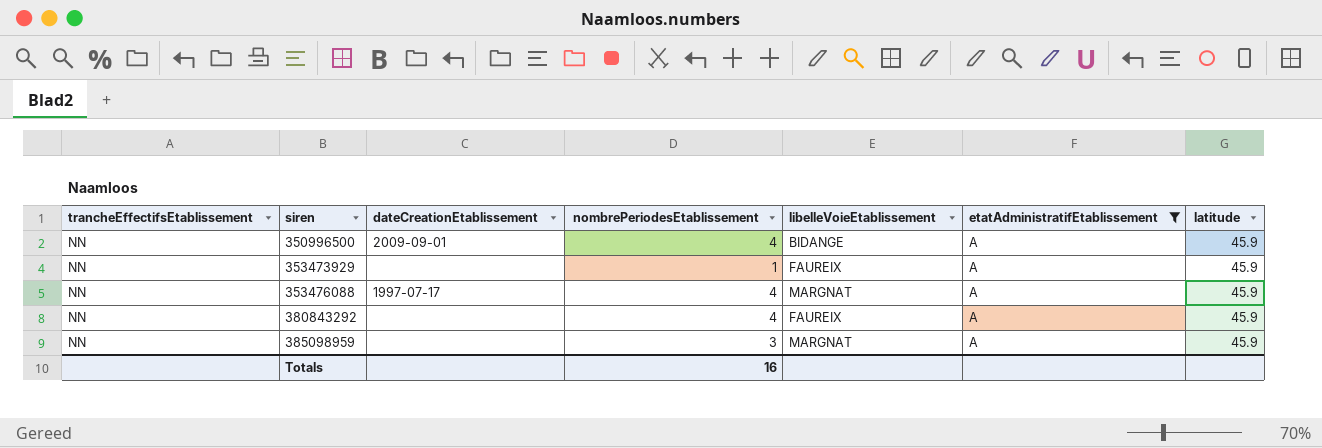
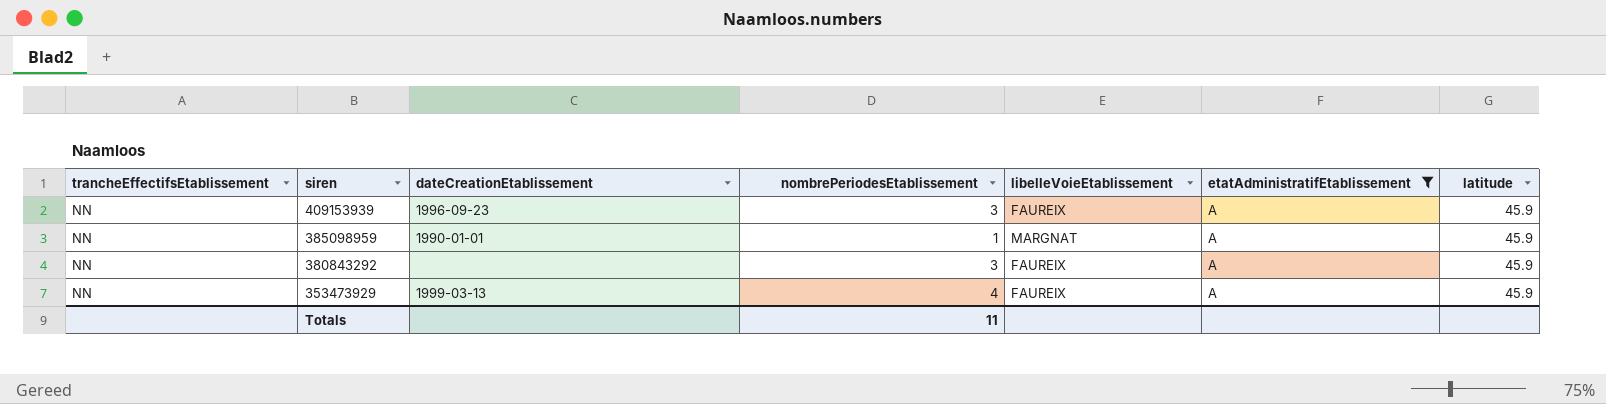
row order: siren ascending -> siren descending
row 350996500: NN | 2009-09-01 | 4 | BIDANGE | A | 45.9 -> none
row 353476088: NN | 1997-07-17 | 4 | MARGNAT | A | 45.9 -> none
row 409153939: none -> NN | 1996-09-23 | 3 | FAUREIX | A | 45.9
385098959 | dateCreationEtablissement: none -> 1990-01-01
385098959 | nombrePeriodesEtablissement: 3 -> 1
380843292 | nombrePeriodesEtablissement: 4 -> 3
353473929 | dateCreationEtablissement: none -> 1999-03-13
353473929 | nombrePeriodesEtablissement: 1 -> 4
Totals | nombrePeriodesEtablissement: 16 -> 11

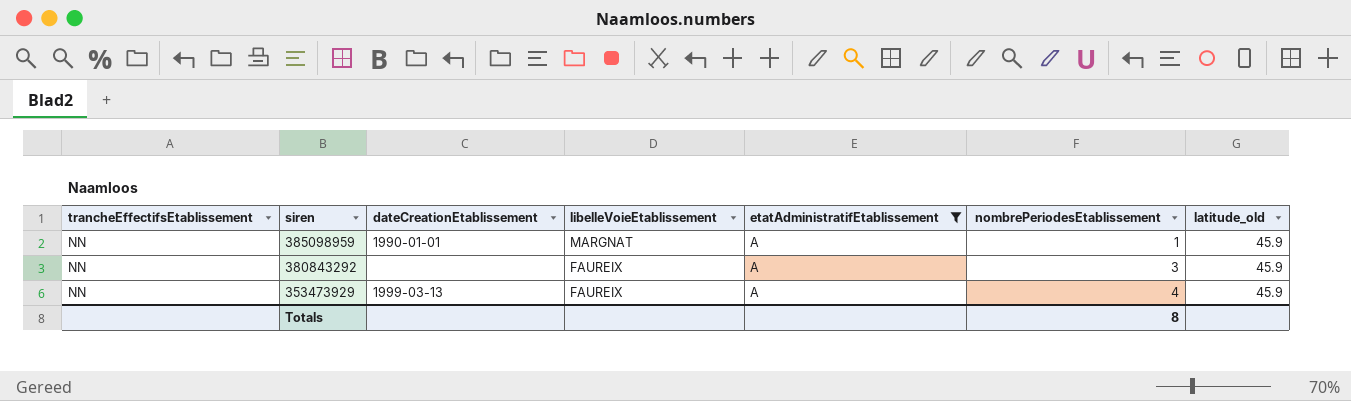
column nombrePeriodesEtablissement | position: 4 -> 6
column name: latitude -> latitude_old
row 409153939: NN | 1996-09-23 | 3 | FAUREIX | A | 45.9 -> none
Totals | nombrePeriodesEtablissement: 11 -> 8

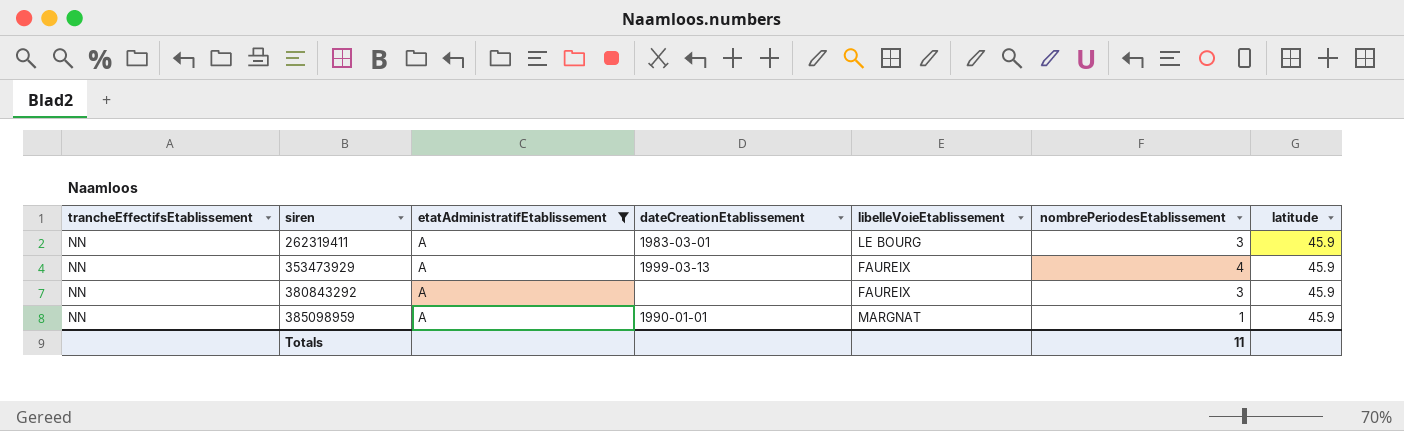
row order: siren descending -> siren ascending
column etatAdministratifEtablissement | position: 5 -> 3
column name: latitude_old -> latitude
row 262319411: none -> NN | A | 1983-03-01 | LE BOURG | 3 | 45.9
Totals | nombrePeriodesEtablissement: 8 -> 11

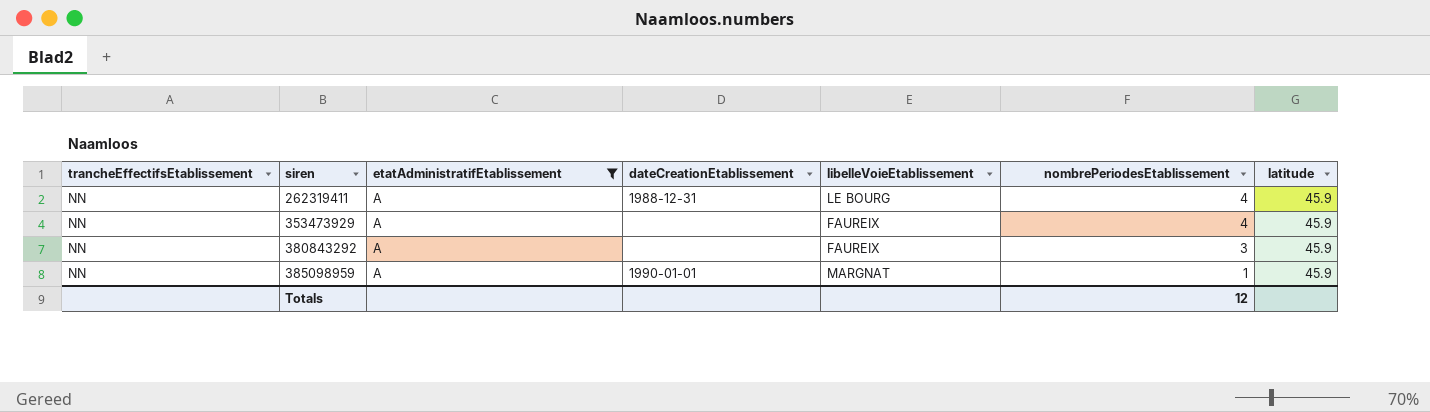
262319411 | dateCreationEtablissement: 1983-03-01 -> 1988-12-31
262319411 | nombrePeriodesEtablissement: 3 -> 4
353473929 | dateCreationEtablissement: 1999-03-13 -> none
Totals | nombrePeriodesEtablissement: 11 -> 12

